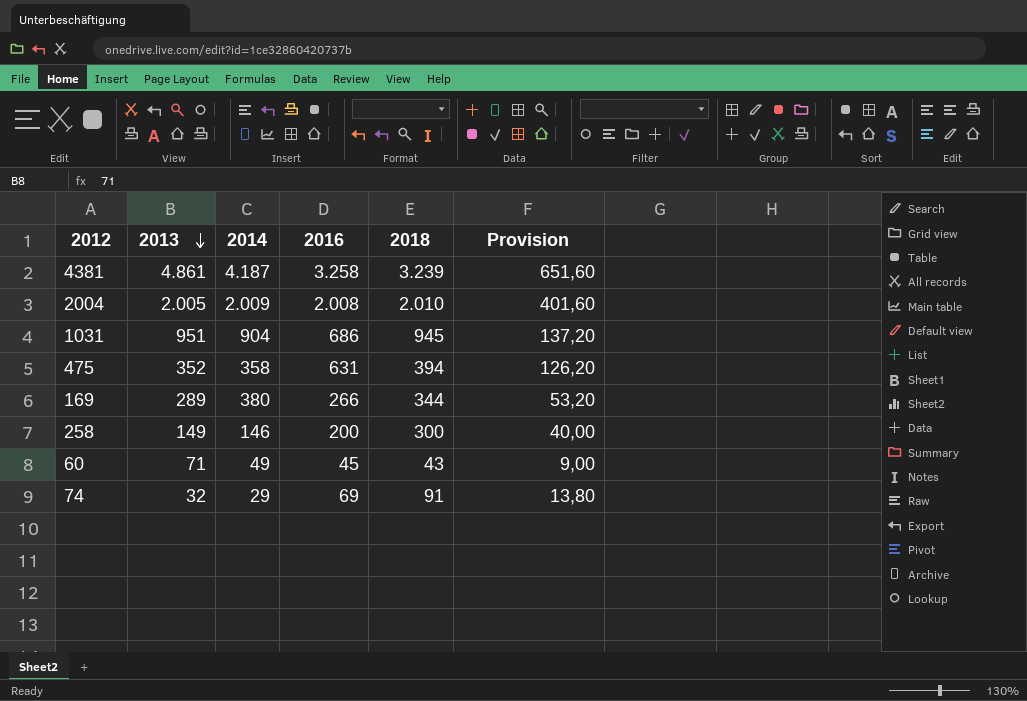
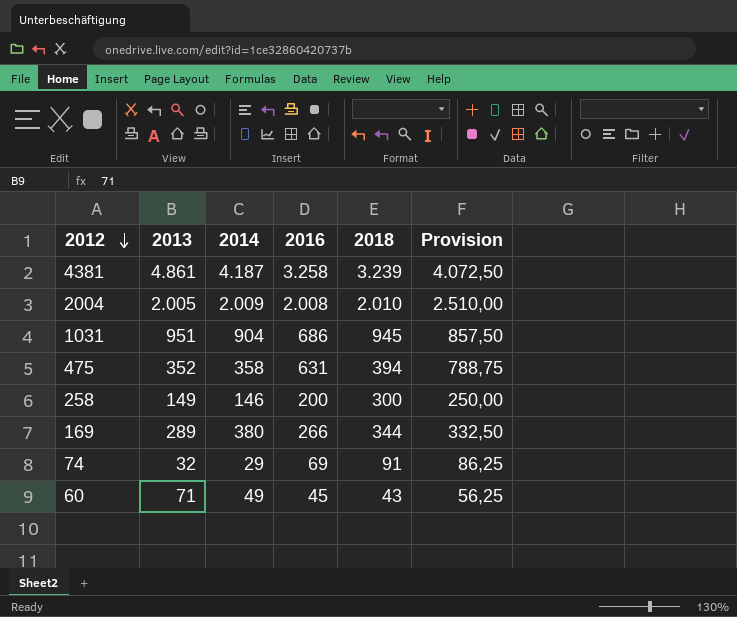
row order: 2013 descending -> 2012 descending
column Provision | formula: [2016] * 0,2 -> [2016] * 1,25

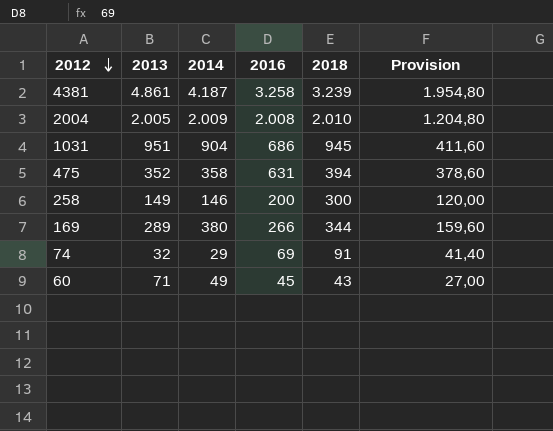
column Provision | formula: [2016] * 1,25 -> [2016] * 0,6

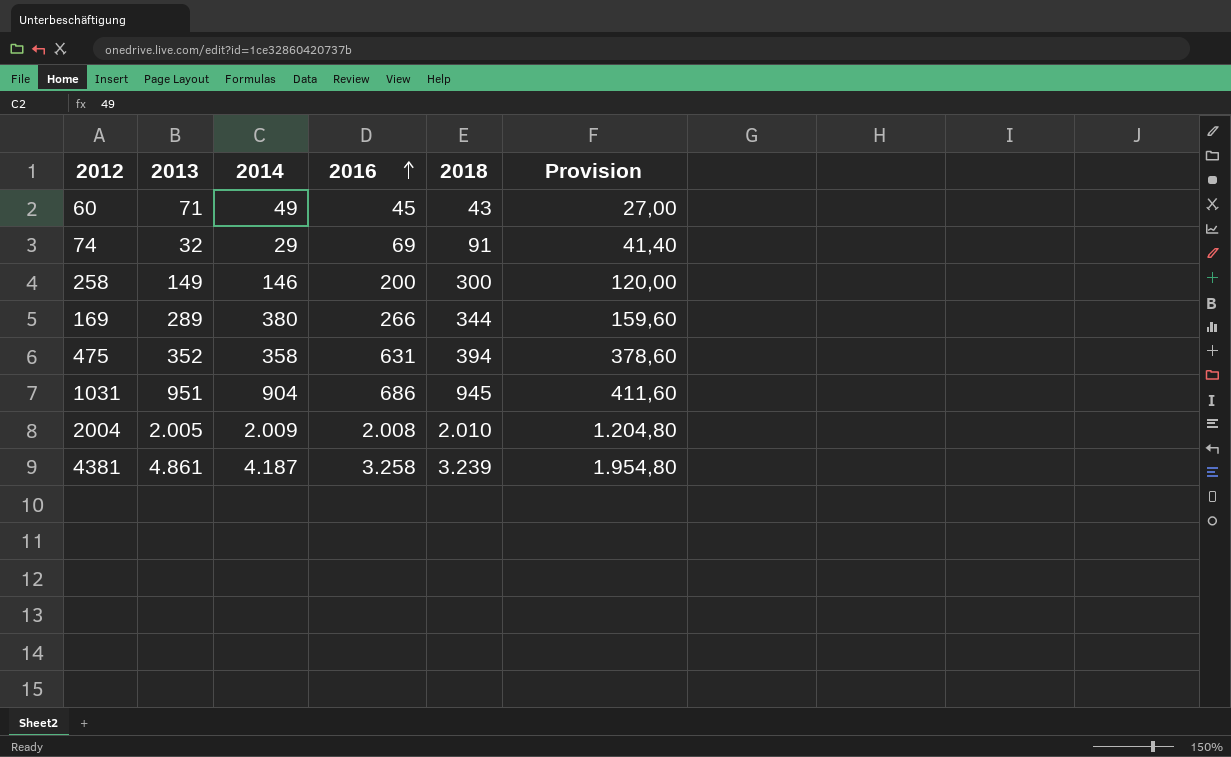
row order: 2012 descending -> 2016 ascending

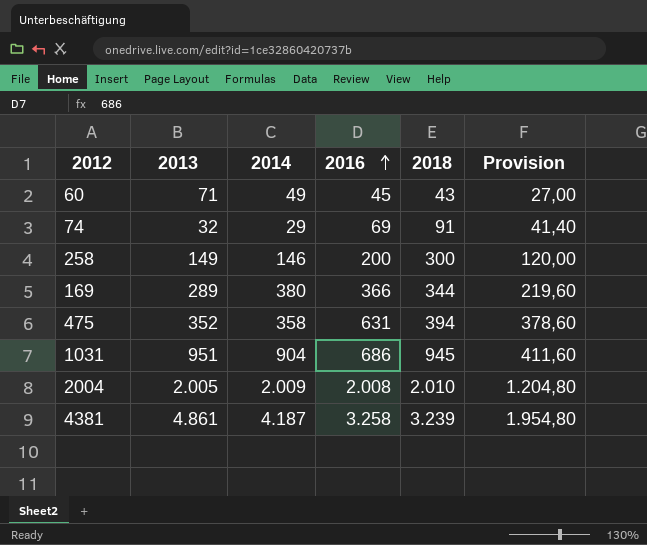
169 | 2016: 266 -> 366
169 | Provision: 159,60 -> 219,60

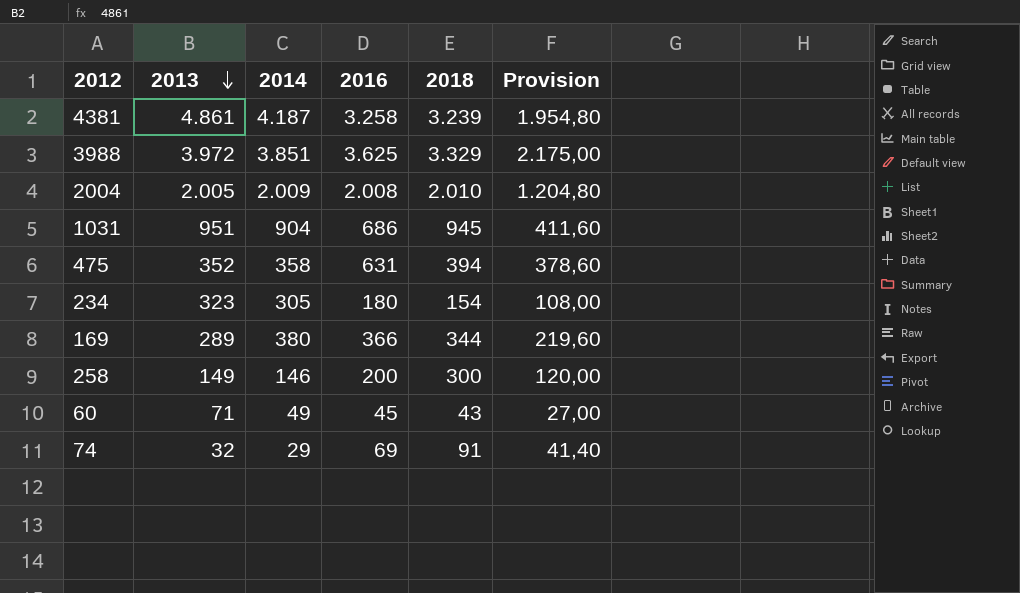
row order: 2016 ascending -> 2013 descending
row 3988: none -> 3.972 | 3.851 | 3.625 | 3.329 | 2.175,00
row 234: none -> 323 | 305 | 180 | 154 | 108,00

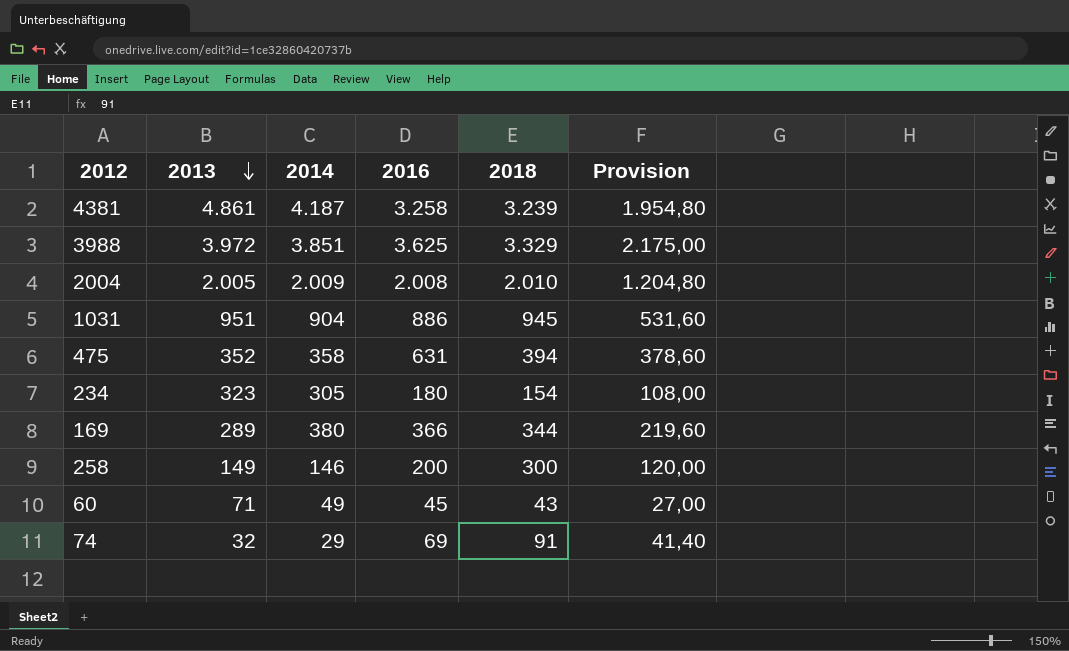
1031 | 2016: 686 -> 886
1031 | Provision: 411,60 -> 531,60

